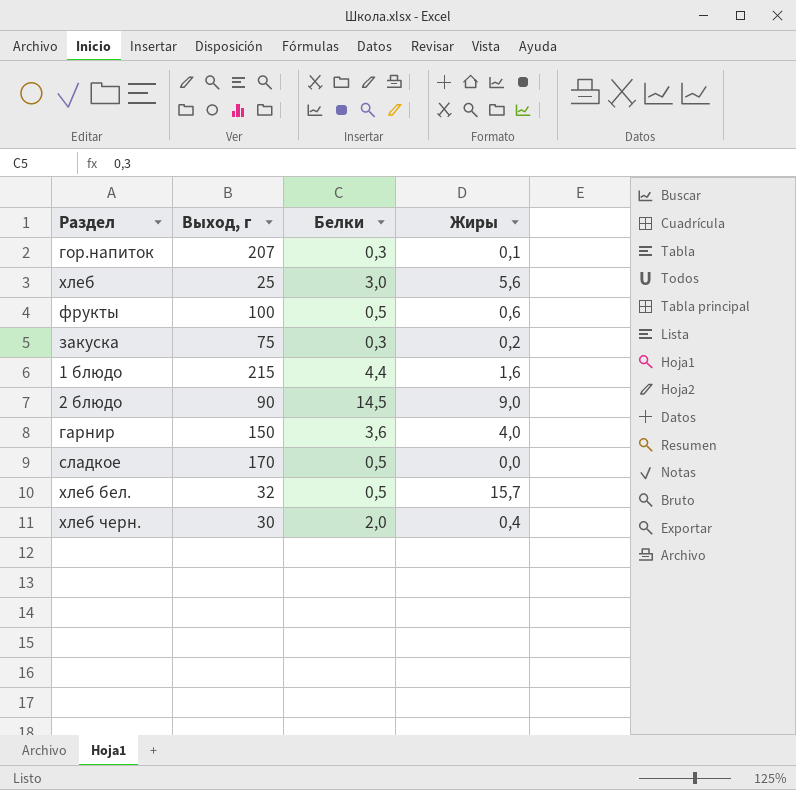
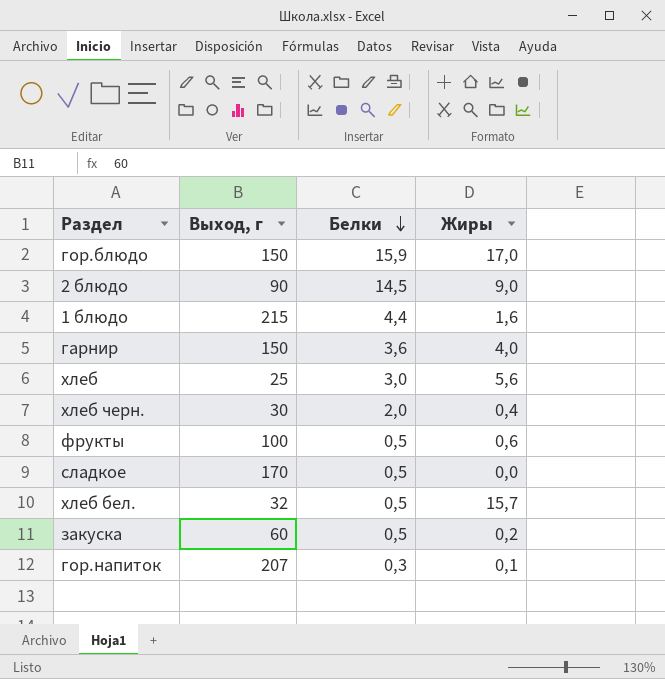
row order: none -> Белки descending
row гор.блюдо: none -> 150 | 15,9 | 17,0
закуска | Выход, г: 75 -> 60
закуска | Белки: 0,3 -> 0,5

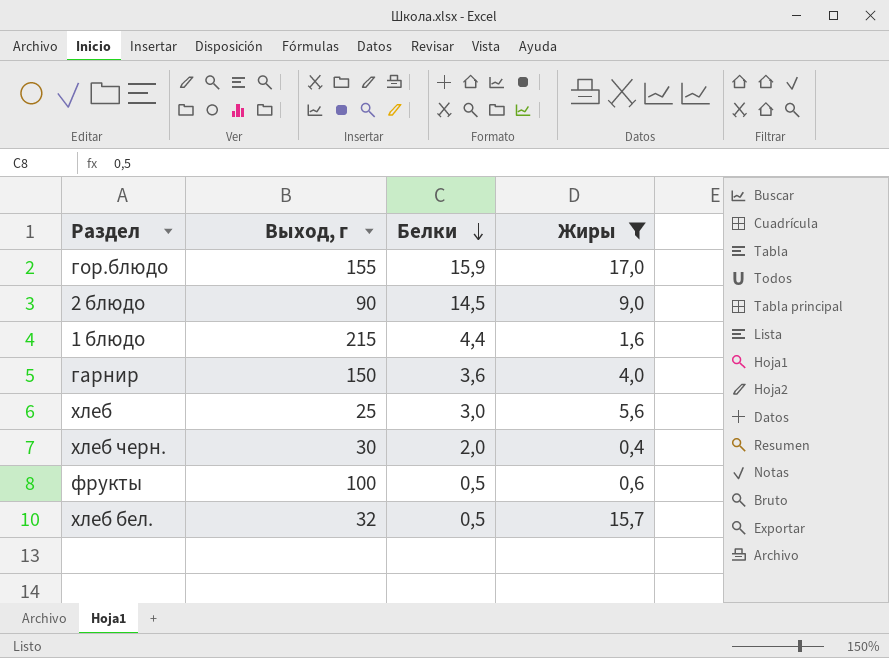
filter: none -> Жиры >= 0,4
гор.блюдо | Выход, г: 150 -> 155

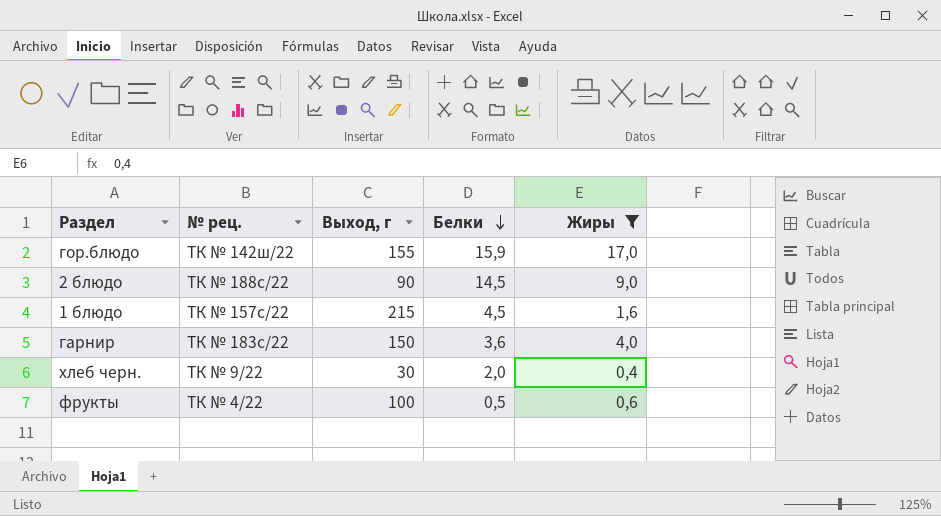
column № рец. | position: none -> 2
row хлеб: 25 | 3,0 | 5,6 -> none
row хлеб бел.: 32 | 0,5 | 15,7 -> none
1 блюдо | Белки: 4,4 -> 4,5

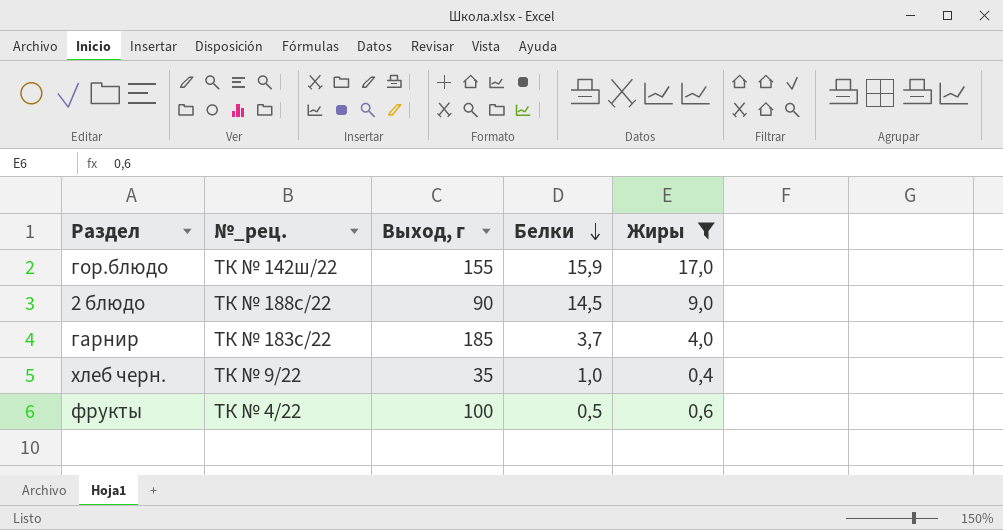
column name: № рец. -> №_рец.
row 1 блюдо: ТК № 157с/22 | 215 | 4,5 | 1,6 -> none
гарнир | Выход, г: 150 -> 185
гарнир | Белки: 3,6 -> 3,7
хлеб черн. | Выход, г: 30 -> 35
хлеб черн. | Белки: 2,0 -> 1,0

